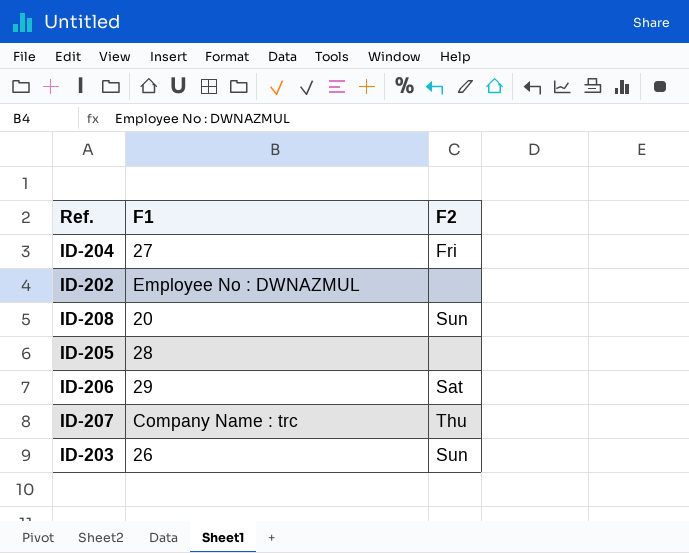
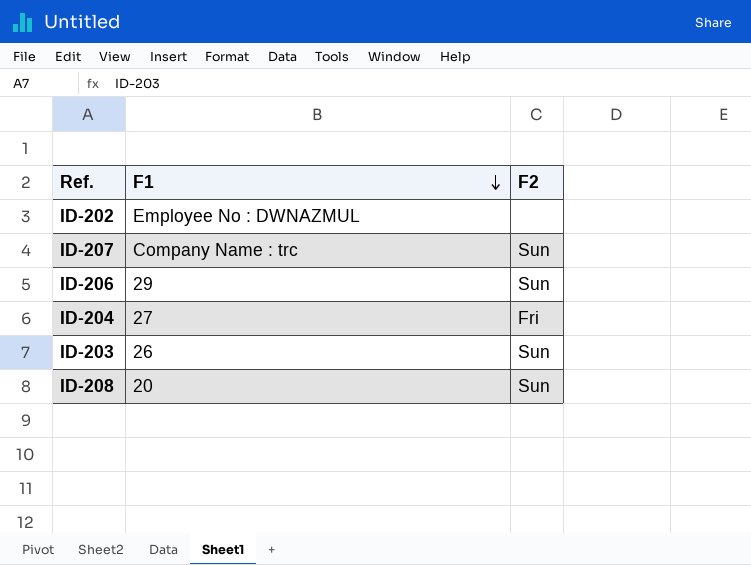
row order: none -> F1 descending
row ID-205: 28 | none -> none
ID-207 | F2: Thu -> Sun
ID-206 | F2: Sat -> Sun

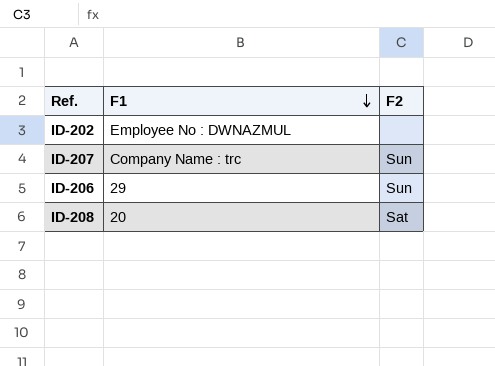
row ID-204: 27 | Fri -> none
row ID-203: 26 | Sun -> none
ID-208 | F2: Sun -> Sat

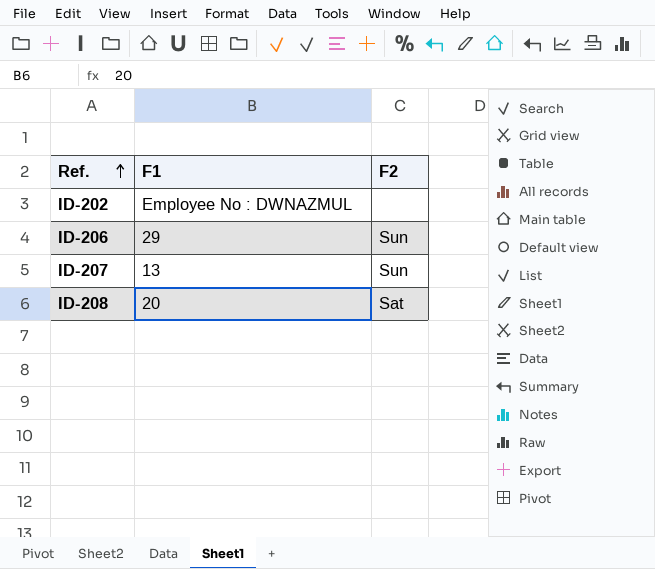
row order: F1 descending -> Ref. ascending
ID-207 | F1: Company Name : trc -> 13

